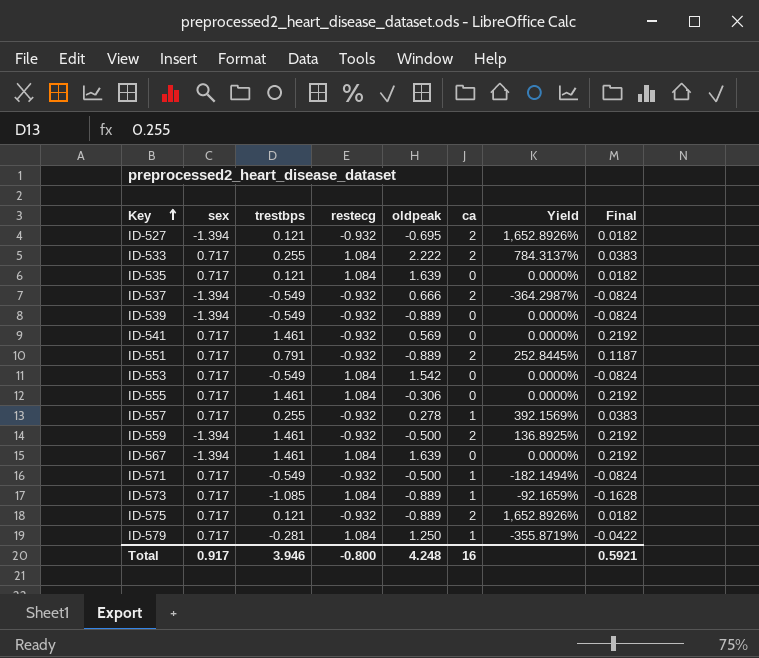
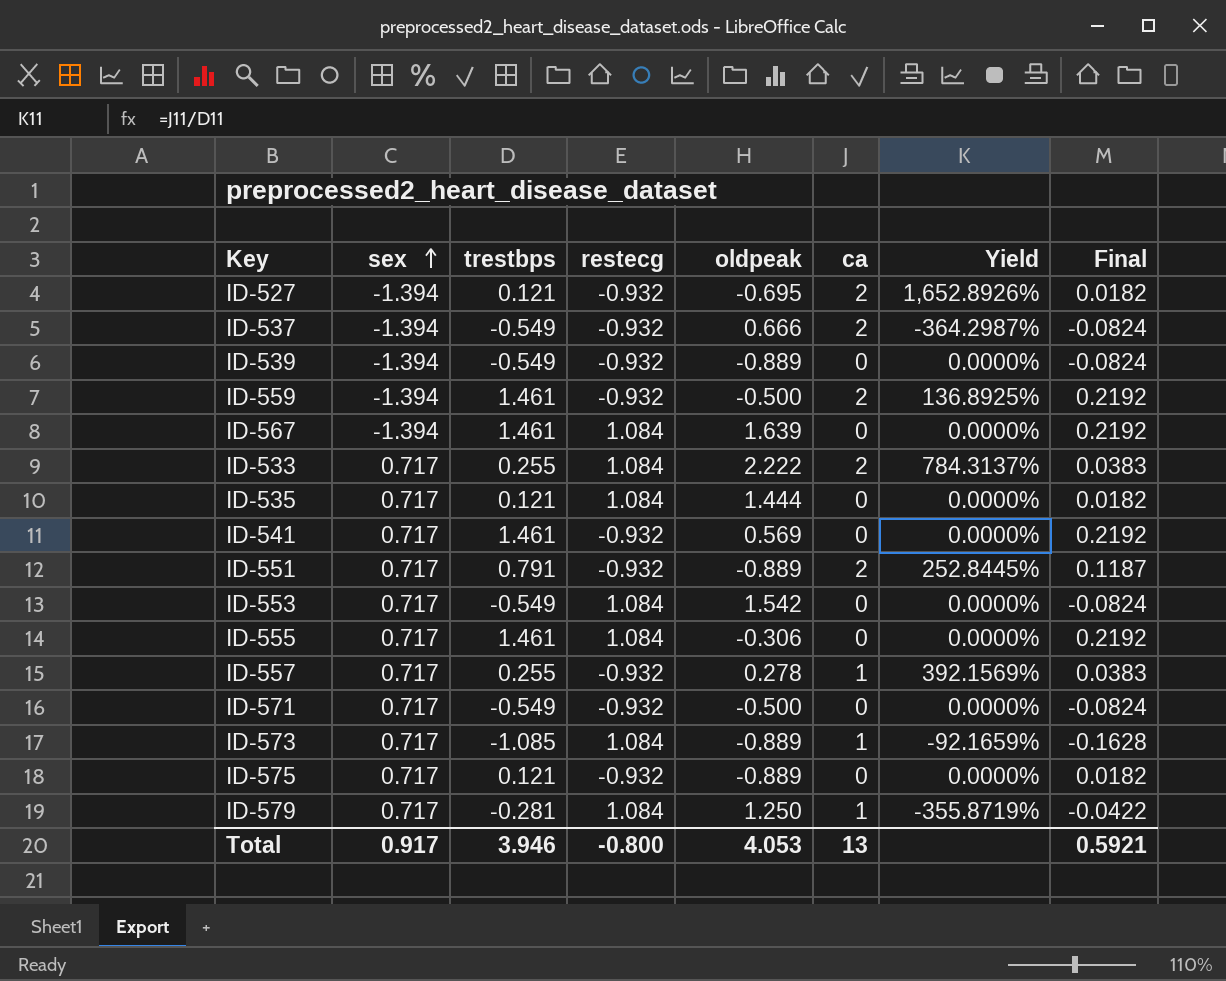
row order: Key ascending -> sex ascending
ID-535 | oldpeak: 1.639 -> 1.444
ID-571 | ca: 1 -> 0
ID-571 | Yield: -182.1494% -> 0.0000%
ID-575 | ca: 2 -> 0
ID-575 | Yield: 1,652.8926% -> 0.0000%
Total | oldpeak: 4.248 -> 4.053
Total | ca: 16 -> 13

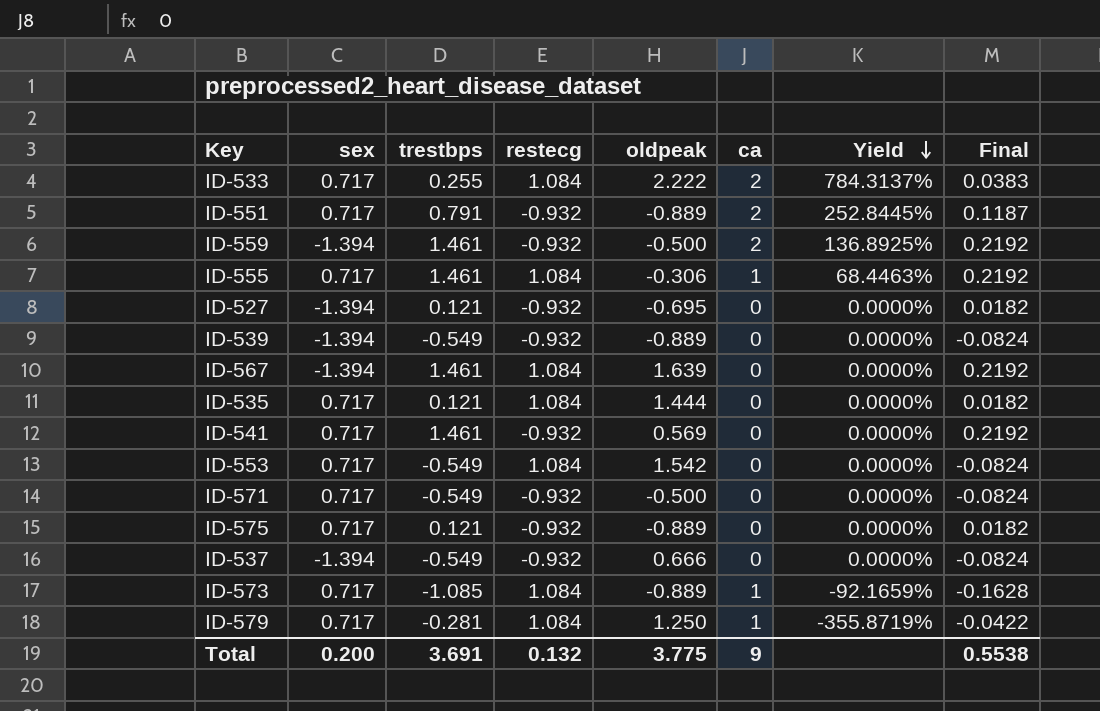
row order: sex ascending -> Yield descending
row ID-557: 0.717 | 0.255 | -0.932 | 0.278 | 1 | 392.1569% | 0.0383 -> none
ID-555 | ca: 0 -> 1
ID-555 | Yield: 0.0000% -> 68.4463%
ID-527 | ca: 2 -> 0
ID-527 | Yield: 1,652.8926% -> 0.0000%
ID-537 | ca: 2 -> 0
ID-537 | Yield: -364.2987% -> 0.0000%
Total | sex: 0.917 -> 0.200
Total | trestbps: 3.946 -> 3.691
Total | restecg: -0.800 -> 0.132
Total | oldpeak: 4.053 -> 3.775
Total | ca: 13 -> 9
Total | Final: 0.5921 -> 0.5538

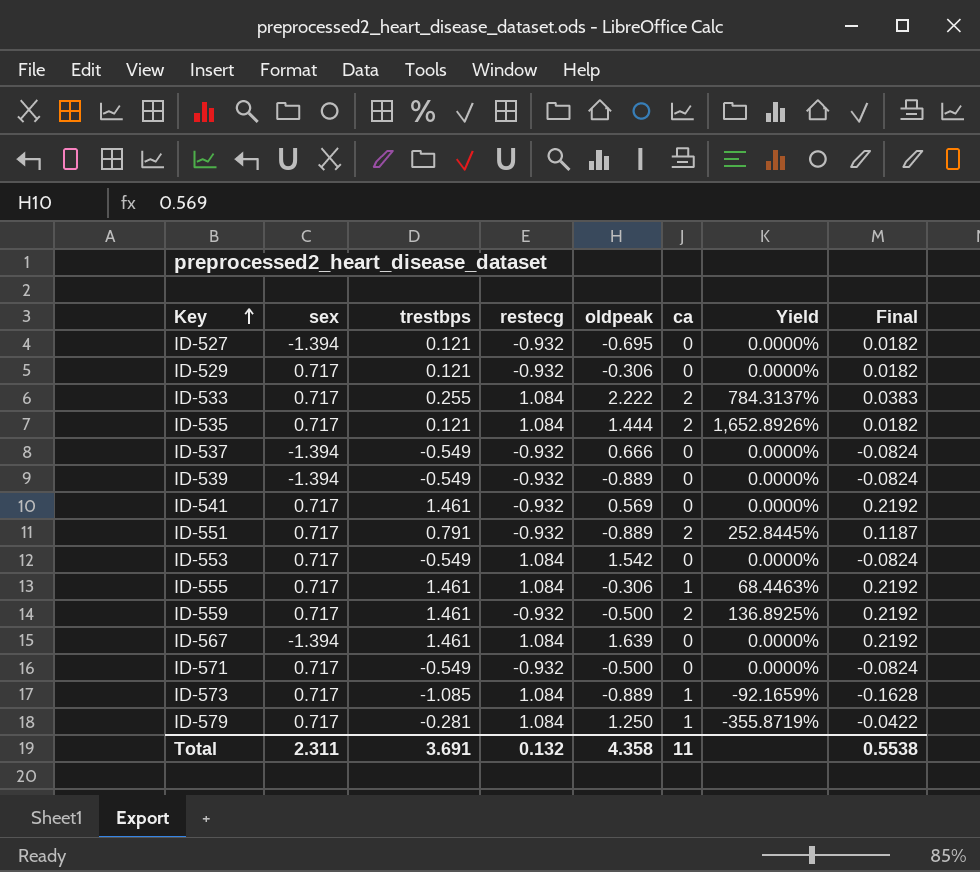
row order: Yield descending -> Key ascending
row ID-575: 0.717 | 0.121 | -0.932 | -0.889 | 0 | 0.0000% | 0.0182 -> none
row ID-529: none -> 0.717 | 0.121 | -0.932 | -0.306 | 0 | 0.0000% | 0.0182
ID-535 | ca: 0 -> 2
ID-535 | Yield: 0.0000% -> 1,652.8926%
ID-559 | sex: -1.394 -> 0.717
Total | sex: 0.200 -> 2.311
Total | oldpeak: 3.775 -> 4.358
Total | ca: 9 -> 11

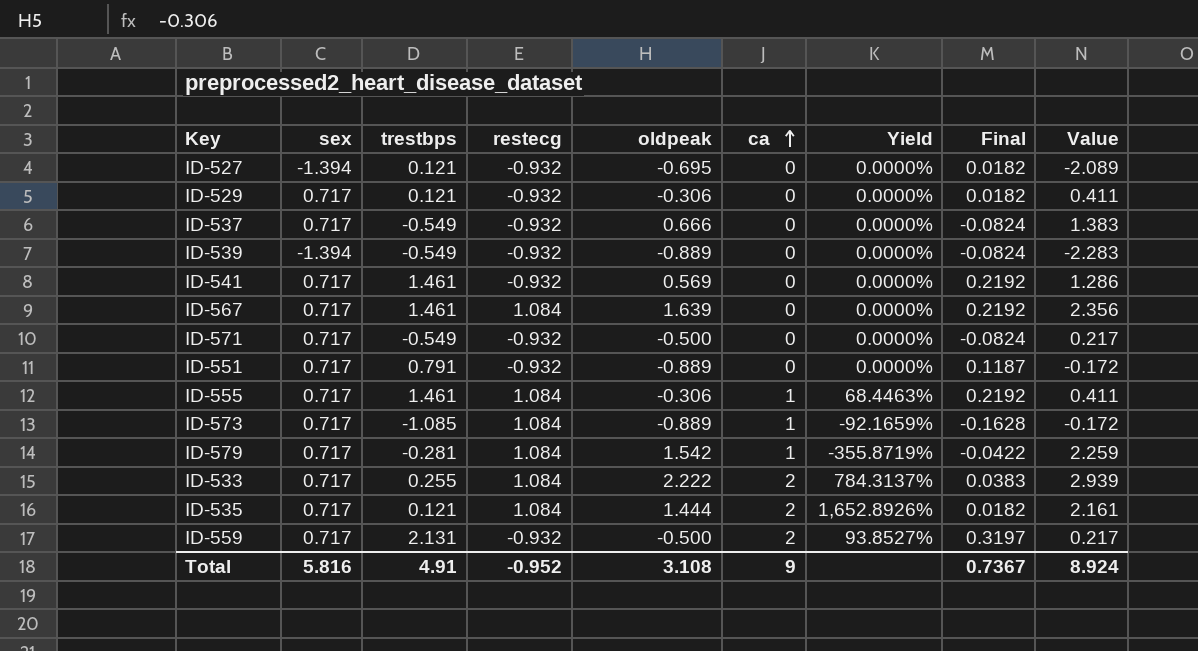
row order: Key ascending -> ca ascending
column Value | formula: none -> [sex] + [oldpeak]
row ID-553: 0.717 | -0.549 | 1.084 | 1.542 | 0 | 0.0000% | -0.0824 -> none
ID-537 | sex: -1.394 -> 0.717
ID-567 | sex: -1.394 -> 0.717
ID-551 | ca: 2 -> 0
ID-551 | Yield: 252.8445% -> 0.0000%
ID-579 | oldpeak: 1.250 -> 1.542
ID-559 | trestbps: 1.461 -> 2.131
ID-559 | Yield: 136.8925% -> 93.8527%
ID-559 | Final: 0.2192 -> 0.3197
Total | sex: 2.311 -> 5.816
Total | trestbps: 3.691 -> 4.91
Total | restecg: 0.132 -> -0.952
Total | oldpeak: 4.358 -> 3.108
Total | ca: 11 -> 9
Total | Final: 0.5538 -> 0.7367

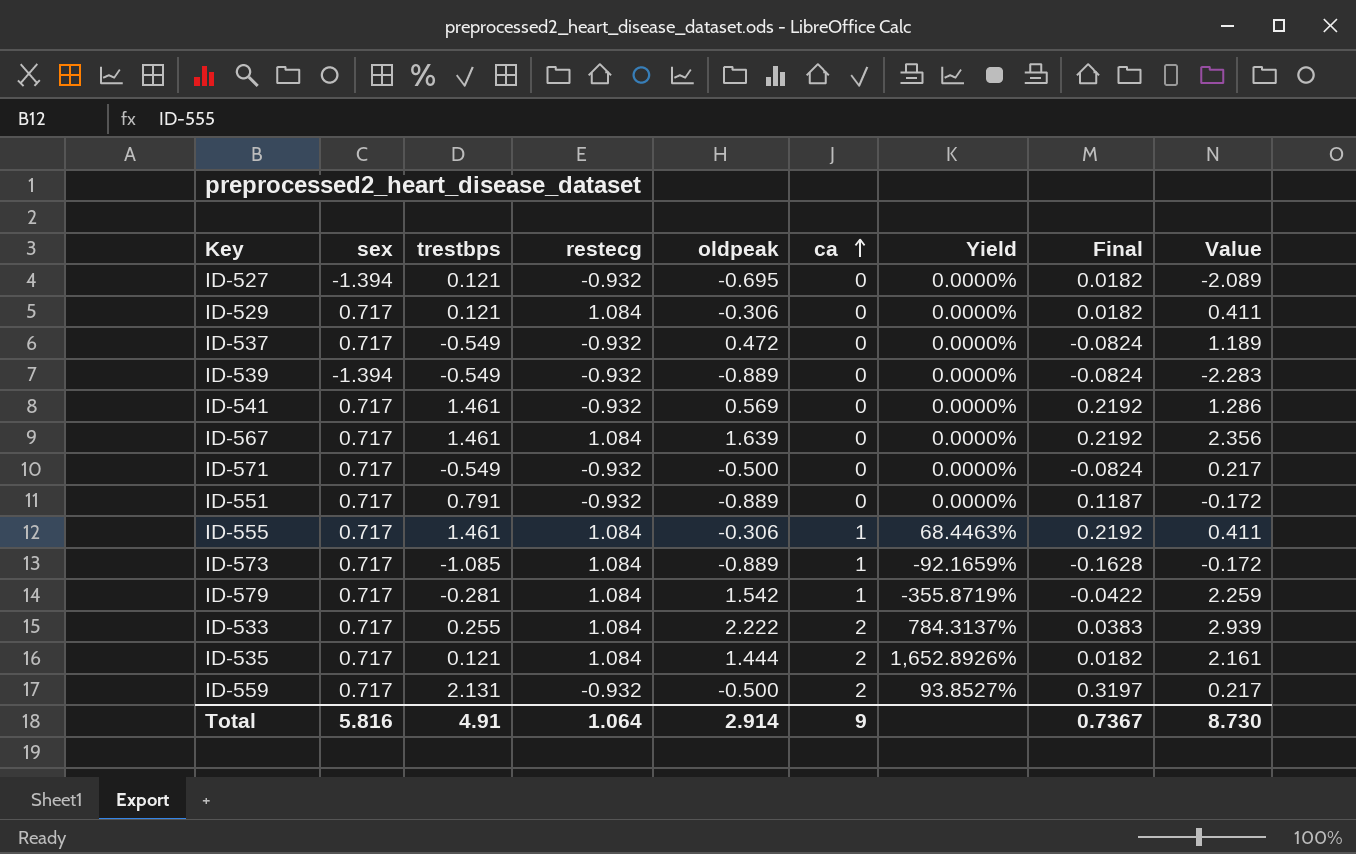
ID-529 | restecg: -0.932 -> 1.084
ID-537 | oldpeak: 0.666 -> 0.472
ID-537 | Value: 1.383 -> 1.189
Total | restecg: -0.952 -> 1.064
Total | oldpeak: 3.108 -> 2.914
Total | Value: 8.924 -> 8.730

